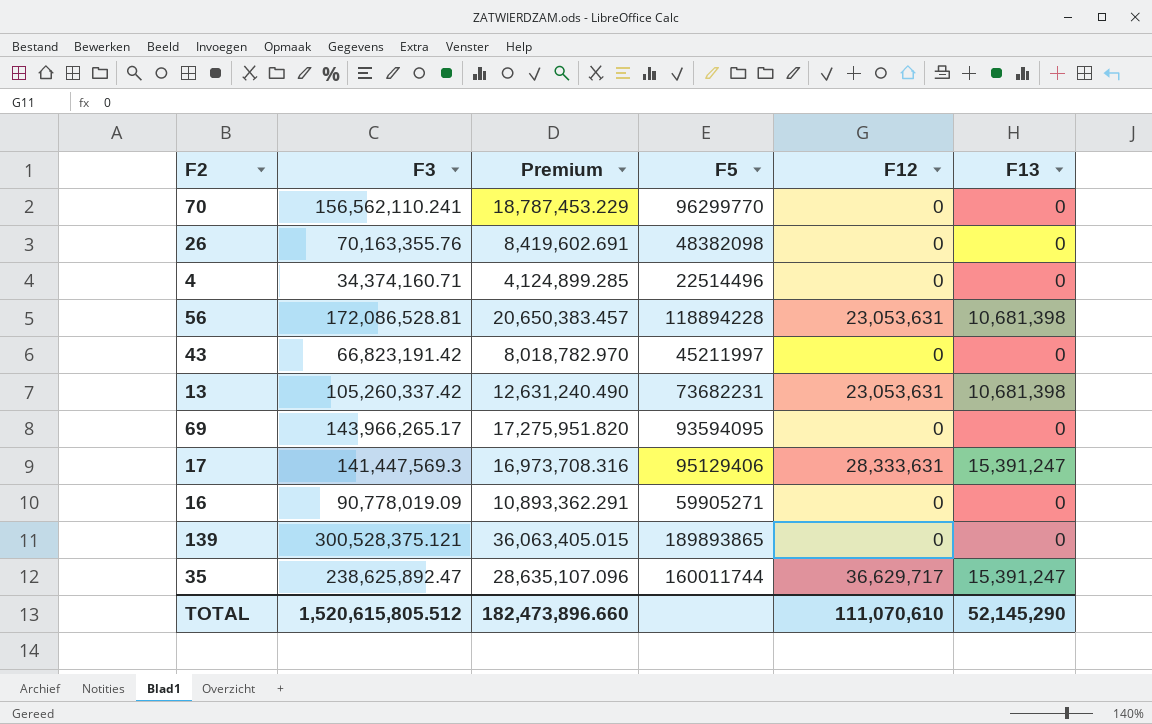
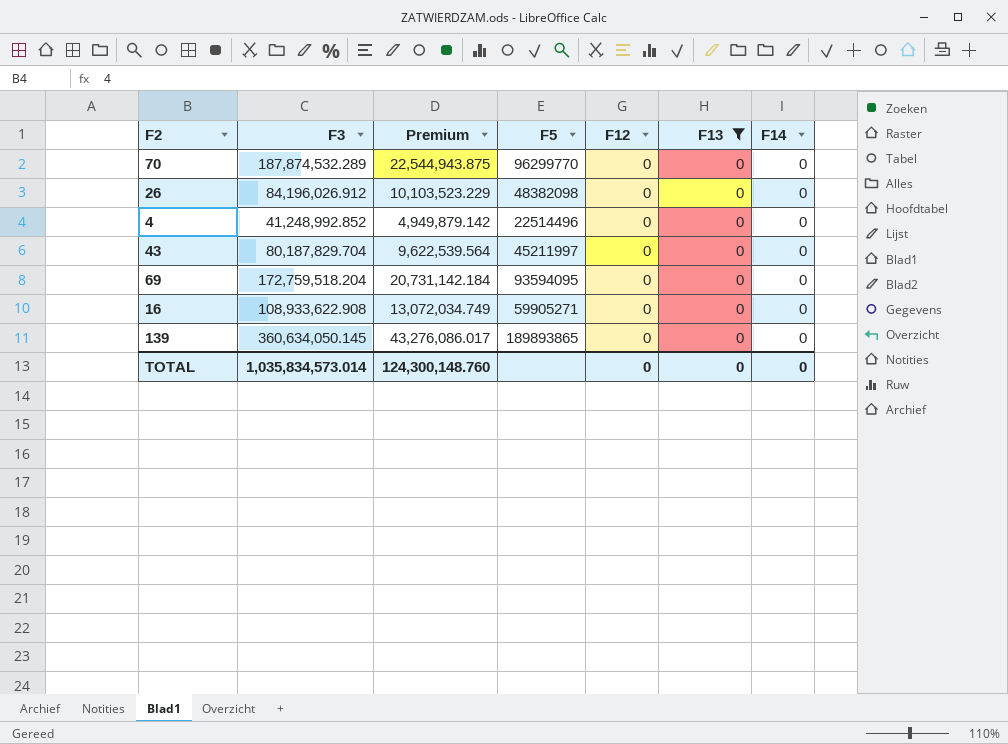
filter: none -> F13 = 0
column F14 | position: none -> 7
70 | F3: 156,562,110.241 -> 187,874,532.289
70 | Premium: 18,787,453.229 -> 22,544,943.875
26 | F3: 70,163,355.76 -> 84,196,026.912
26 | Premium: 8,419,602.691 -> 10,103,523.229
4 | F3: 34,374,160.71 -> 41,248,992.852
4 | Premium: 4,124,899.285 -> 4,949,879.142
43 | F3: 66,823,191.42 -> 80,187,829.704
43 | Premium: 8,018,782.970 -> 9,622,539.564
69 | F3: 143,966,265.17 -> 172,759,518.204
69 | Premium: 17,275,951.820 -> 20,731,142.184
16 | F3: 90,778,019.09 -> 108,933,622.908
16 | Premium: 10,893,362.291 -> 13,072,034.749
139 | F3: 300,528,375.121 -> 360,634,050.145
139 | Premium: 36,063,405.015 -> 43,276,086.017
TOTAL | F3: 1,520,615,805.512 -> 1,035,834,573.014
TOTAL | Premium: 182,473,896.660 -> 124,300,148.760
TOTAL | F12: 111,070,610 -> 0
TOTAL | F13: 52,145,290 -> 0

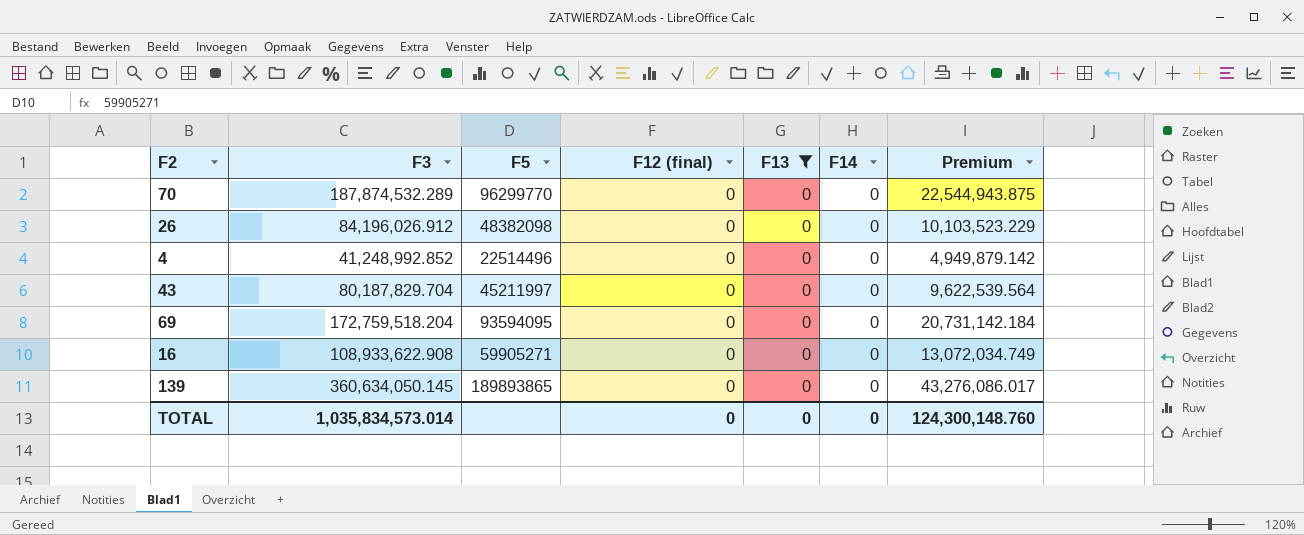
column name: F12 -> F12 (final)
column Premium | position: 3 -> 7

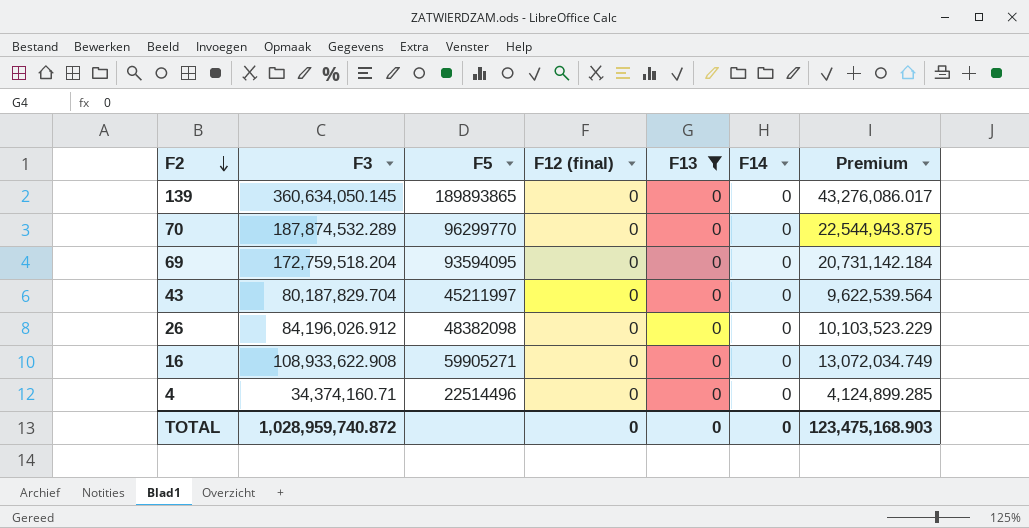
row order: none -> F2 descending
4 | F3: 41,248,992.852 -> 34,374,160.71
4 | Premium: 4,949,879.142 -> 4,124,899.285
TOTAL | F3: 1,035,834,573.014 -> 1,028,959,740.872
TOTAL | Premium: 124,300,148.760 -> 123,475,168.903

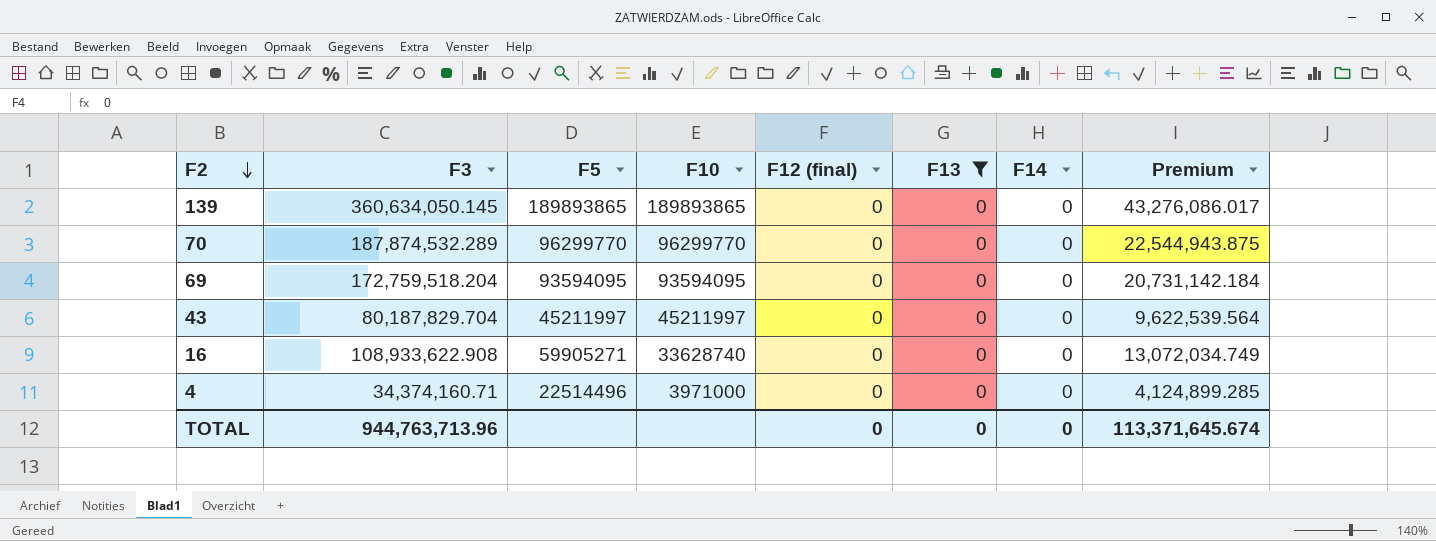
column F10 | position: none -> 4
row 26: 84,196,026.912 | 48382098 | 0 | 0 | 0 | 10,103,523.229 -> none
TOTAL | F3: 1,028,959,740.872 -> 944,763,713.96
TOTAL | Premium: 123,475,168.903 -> 113,371,645.674

